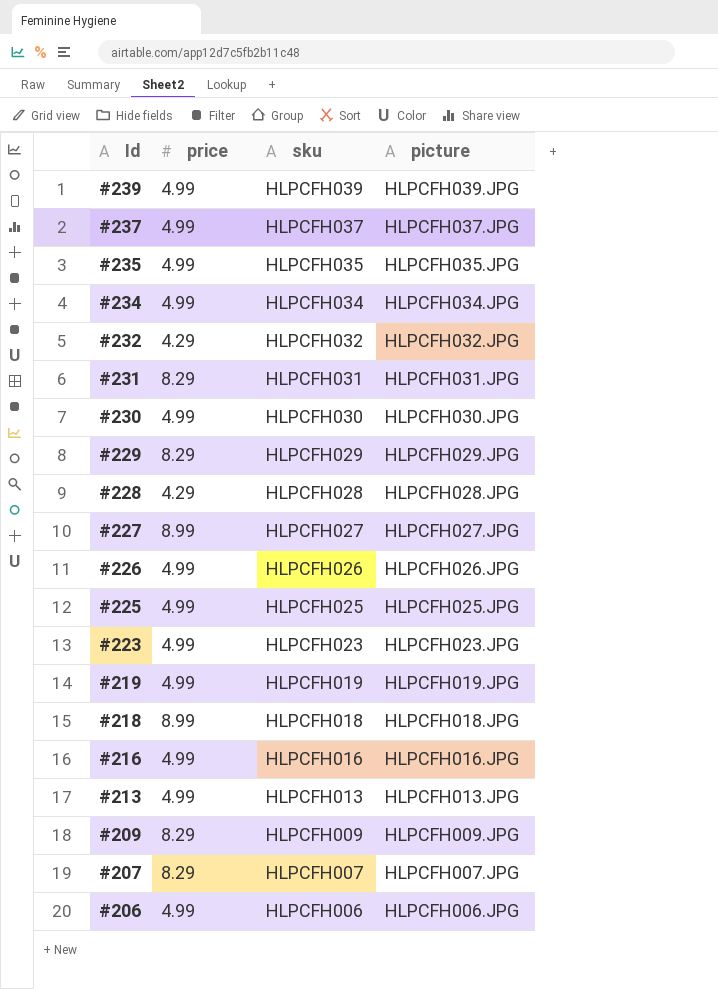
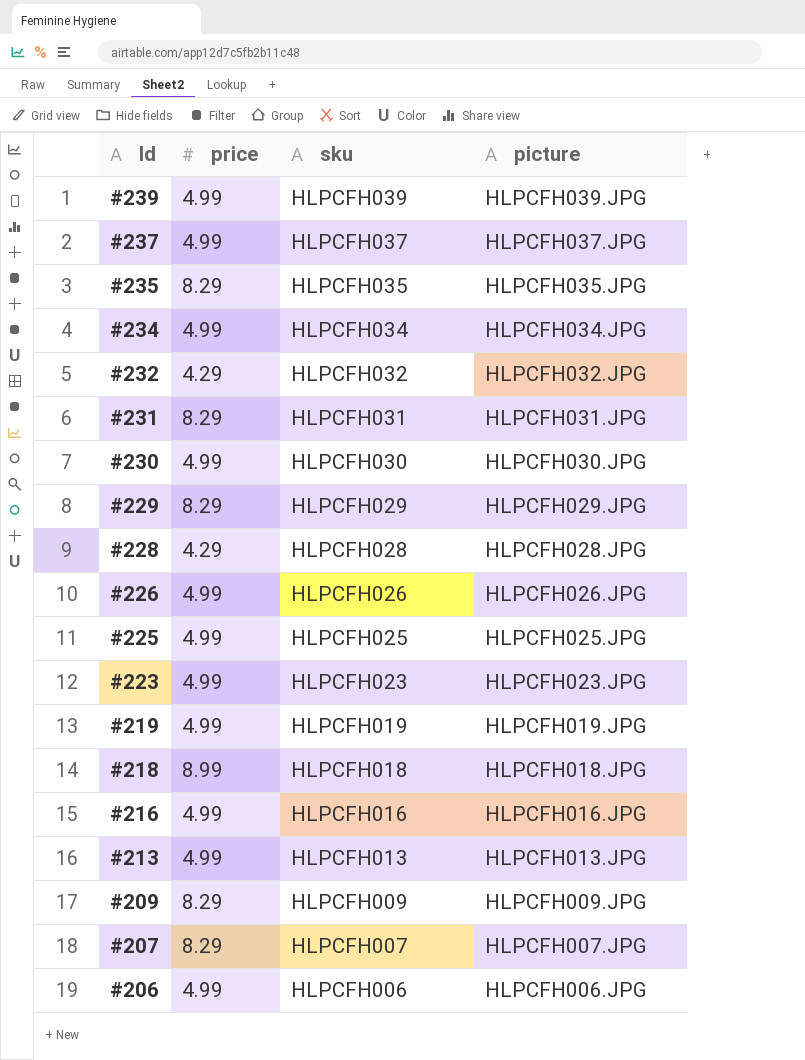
row #227: 8.99 | HLPCFH027 | HLPCFH027.JPG -> none
#235 | price: 4.99 -> 8.29

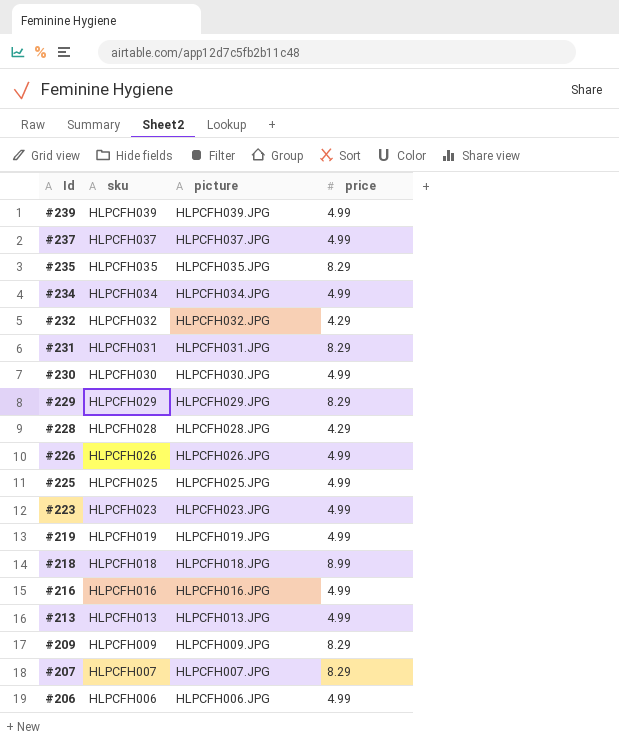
column price | position: 2 -> 4

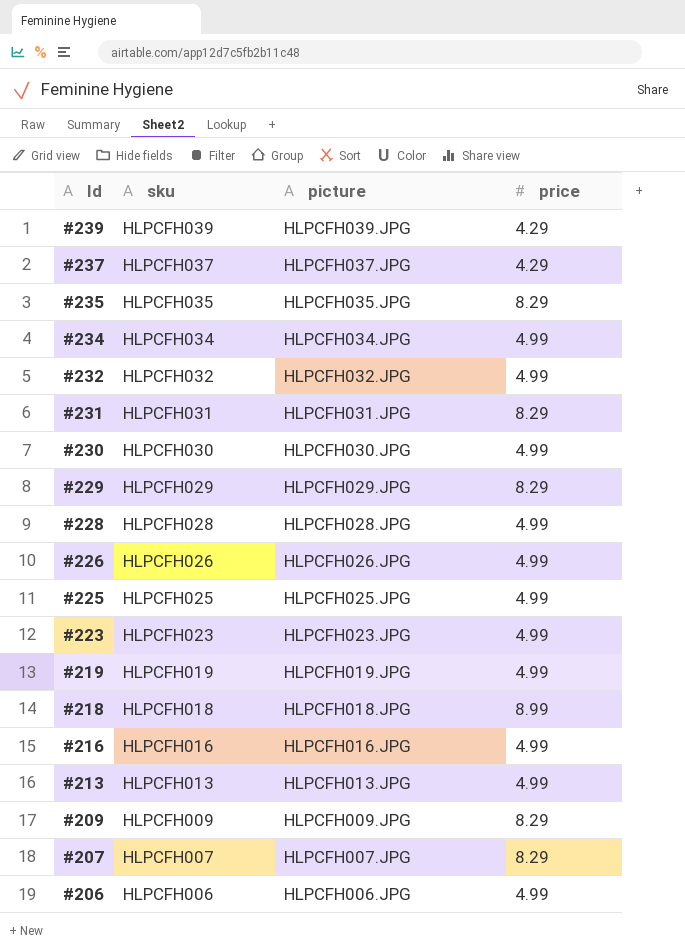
#239 | price: 4.99 -> 4.29
#237 | price: 4.99 -> 4.29
#232 | price: 4.29 -> 4.99
#228 | price: 4.29 -> 4.99

